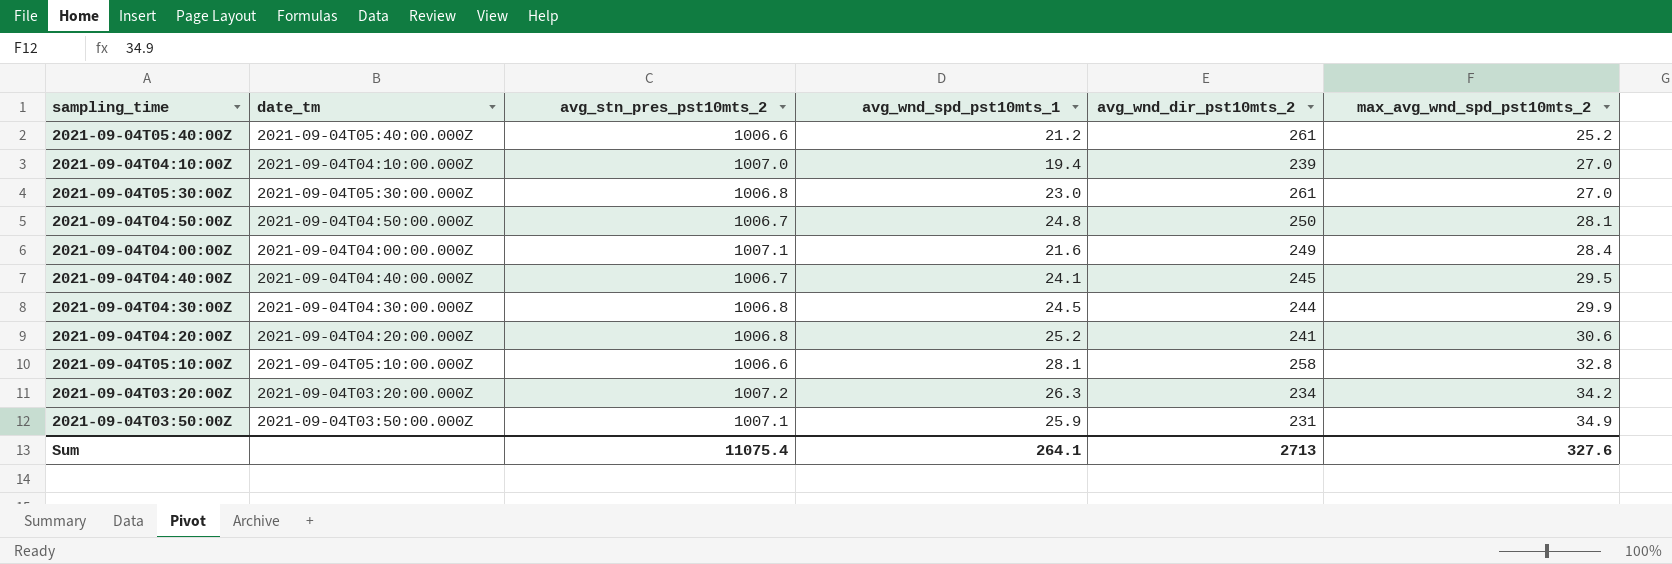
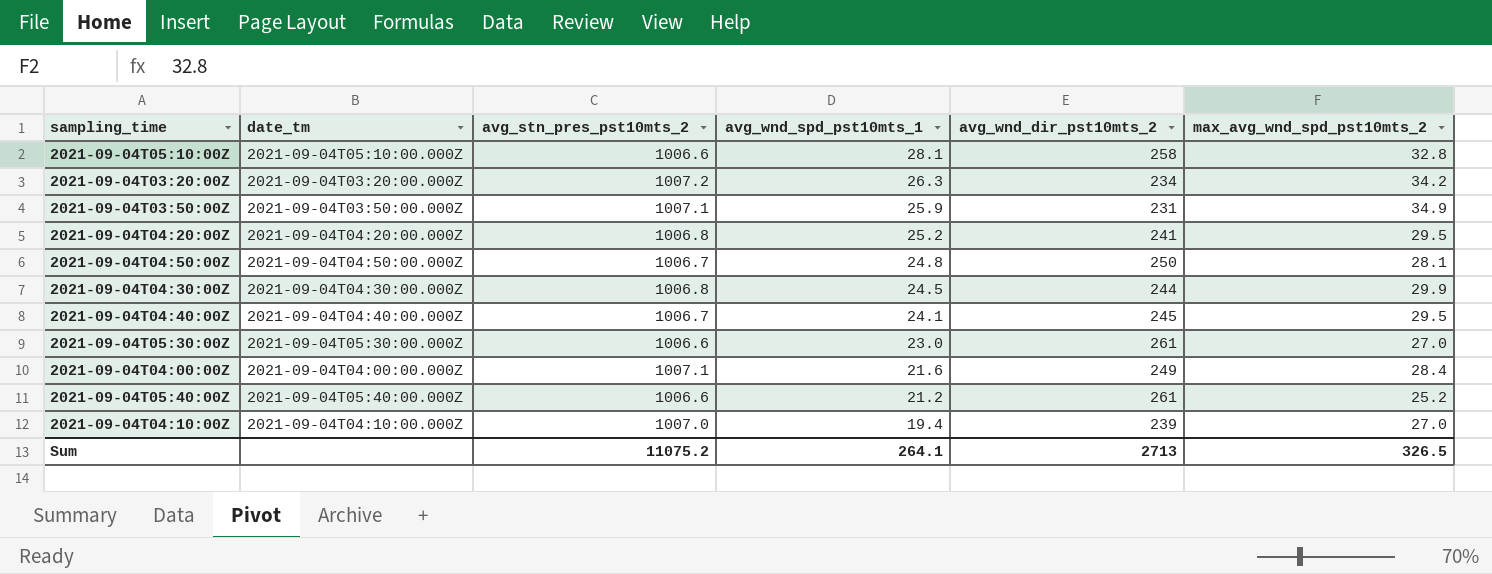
row order: max_avg_wnd_spd_pst10mts_2 ascending -> avg_wnd_spd_pst10mts_1 descending
2021-09-04T04:20:00Z | max_avg_wnd_spd_pst10mts_2: 30.6 -> 29.5
2021-09-04T05:30:00Z | avg_stn_pres_pst10mts_2: 1006.8 -> 1006.6
Sum | avg_stn_pres_pst10mts_2: 11075.4 -> 11075.2
Sum | max_avg_wnd_spd_pst10mts_2: 327.6 -> 326.5

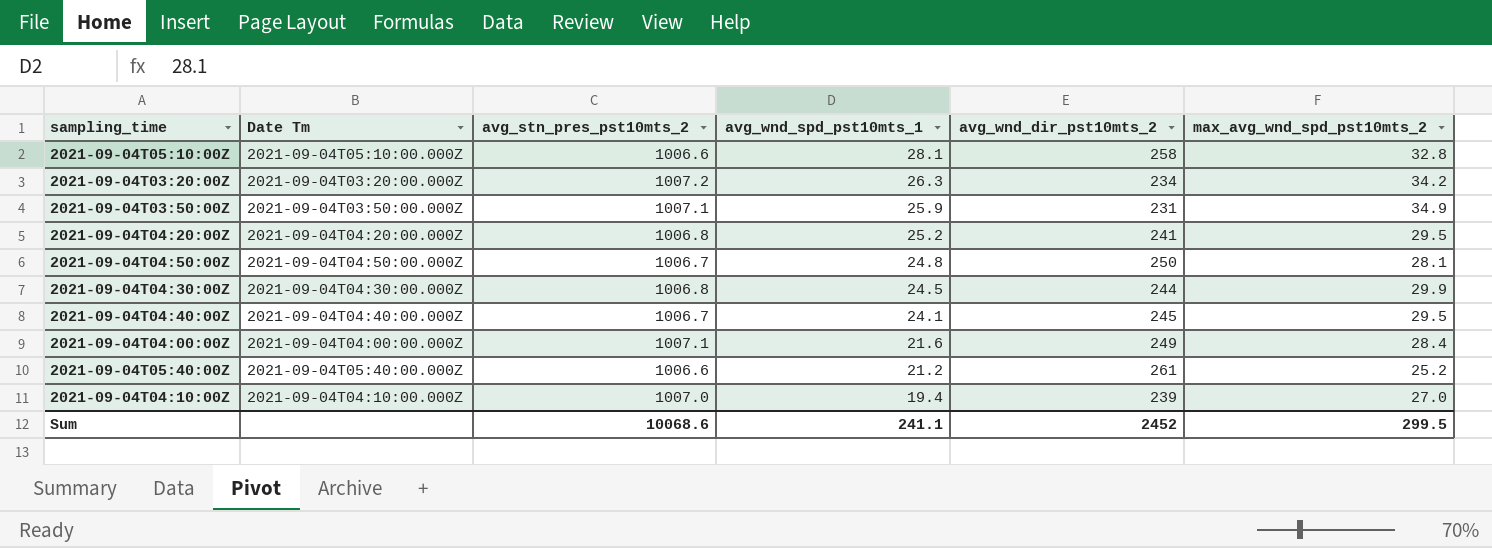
column name: date_tm -> Date Tm
row 2021-09-04T05:30:00Z: 2021-09-04T05:30:00.000Z | 1006.6 | 23.0 | 261 | 27.0 -> none
Sum | avg_stn_pres_pst10mts_2: 11075.2 -> 10068.6
Sum | avg_wnd_spd_pst10mts_1: 264.1 -> 241.1
Sum | avg_wnd_dir_pst10mts_2: 2713 -> 2452
Sum | max_avg_wnd_spd_pst10mts_2: 326.5 -> 299.5

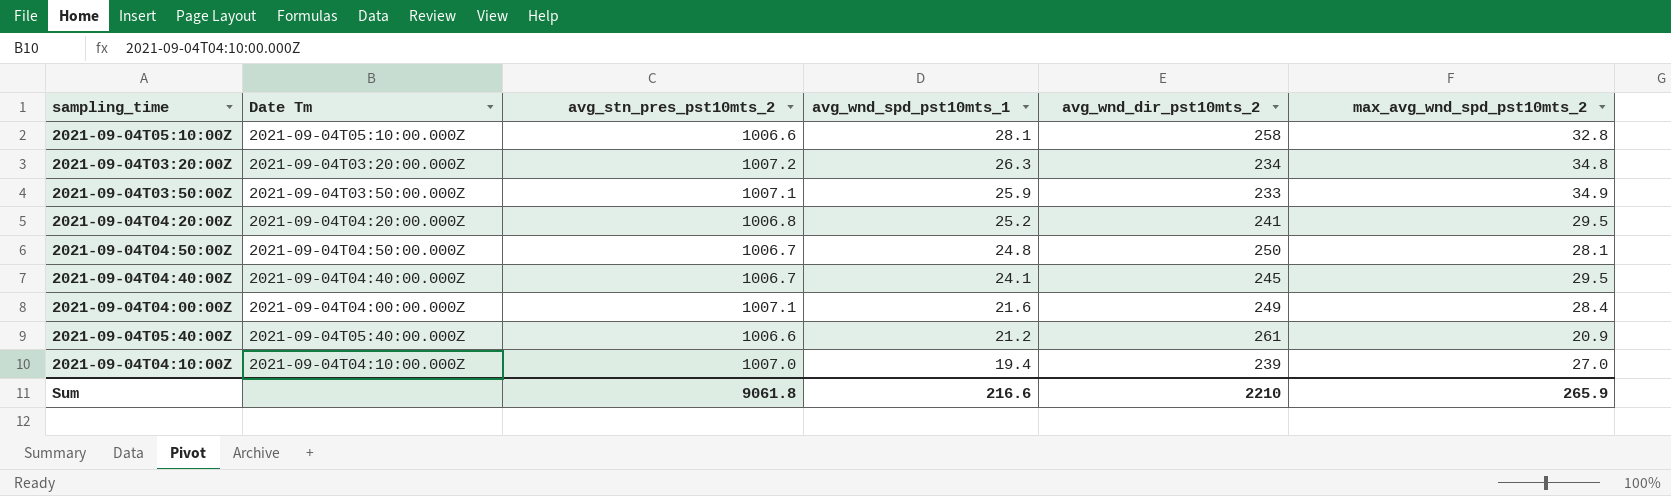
row 2021-09-04T04:30:00Z: 2021-09-04T04:30:00.000Z | 1006.8 | 24.5 | 244 | 29.9 -> none
2021-09-04T03:20:00Z | max_avg_wnd_spd_pst10mts_2: 34.2 -> 34.8
2021-09-04T03:50:00Z | avg_wnd_dir_pst10mts_2: 231 -> 233
2021-09-04T05:40:00Z | max_avg_wnd_spd_pst10mts_2: 25.2 -> 20.9
Sum | avg_stn_pres_pst10mts_2: 10068.6 -> 9061.8
Sum | avg_wnd_spd_pst10mts_1: 241.1 -> 216.6
Sum | avg_wnd_dir_pst10mts_2: 2452 -> 2210
Sum | max_avg_wnd_spd_pst10mts_2: 299.5 -> 265.9

